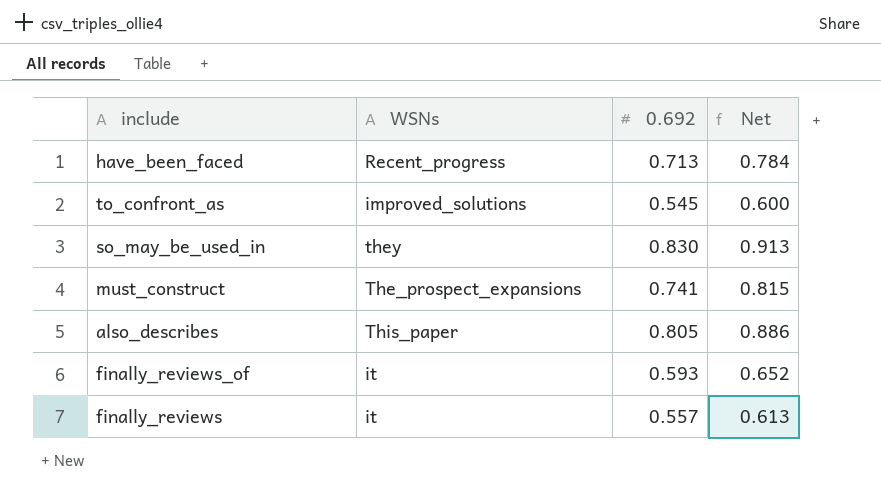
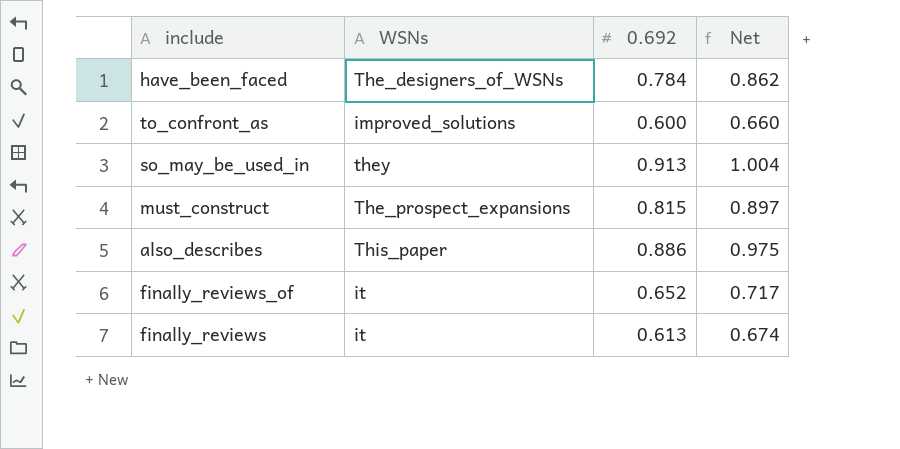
have_been_faced | WSNs: Recent_progress -> The_designers_of_WSNs
have_been_faced | 0.692: 0.713 -> 0.784
have_been_faced | Net: 0.784 -> 0.862
to_confront_as | 0.692: 0.545 -> 0.600
to_confront_as | Net: 0.600 -> 0.660
so_may_be_used_in | 0.692: 0.830 -> 0.913
so_may_be_used_in | Net: 0.913 -> 1.004
must_construct | 0.692: 0.741 -> 0.815
must_construct | Net: 0.815 -> 0.897
also_describes | 0.692: 0.805 -> 0.886
also_describes | Net: 0.886 -> 0.975
finally_reviews_of | 0.692: 0.593 -> 0.652
finally_reviews_of | Net: 0.652 -> 0.717
finally_reviews | 0.692: 0.557 -> 0.613
finally_reviews | Net: 0.613 -> 0.674

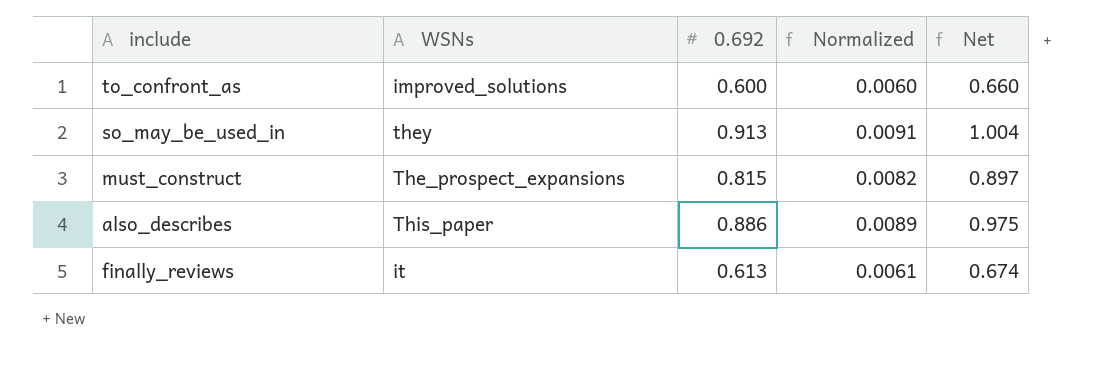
column Normalized | formula: none -> [0.692] * 0.01
row have_been_faced: The_designers_of_WSNs | 0.784 | 0.862 -> none
row finally_reviews_of: it | 0.652 | 0.717 -> none

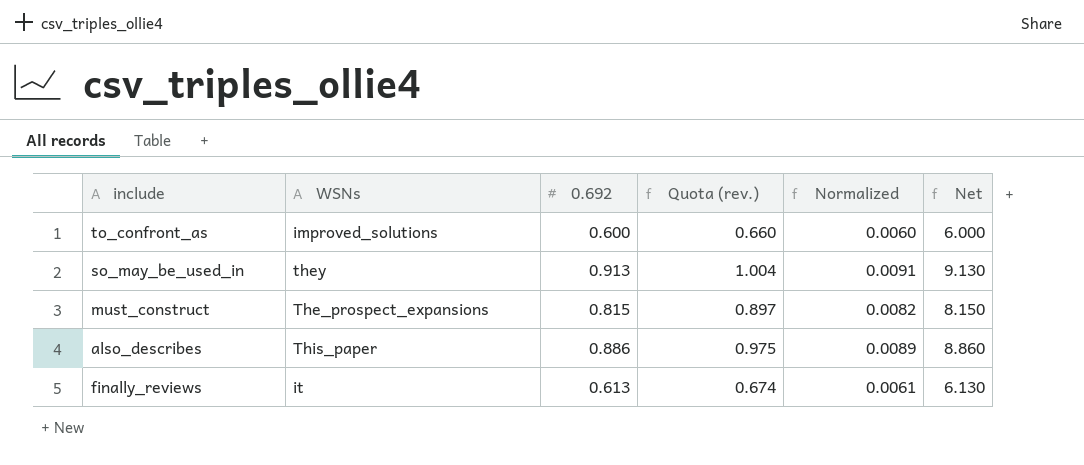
column Quota (rev.) | formula: none -> [0.692] * 1.1
column Net | formula: [0.692] * 1.1 -> [0.692] * 10

